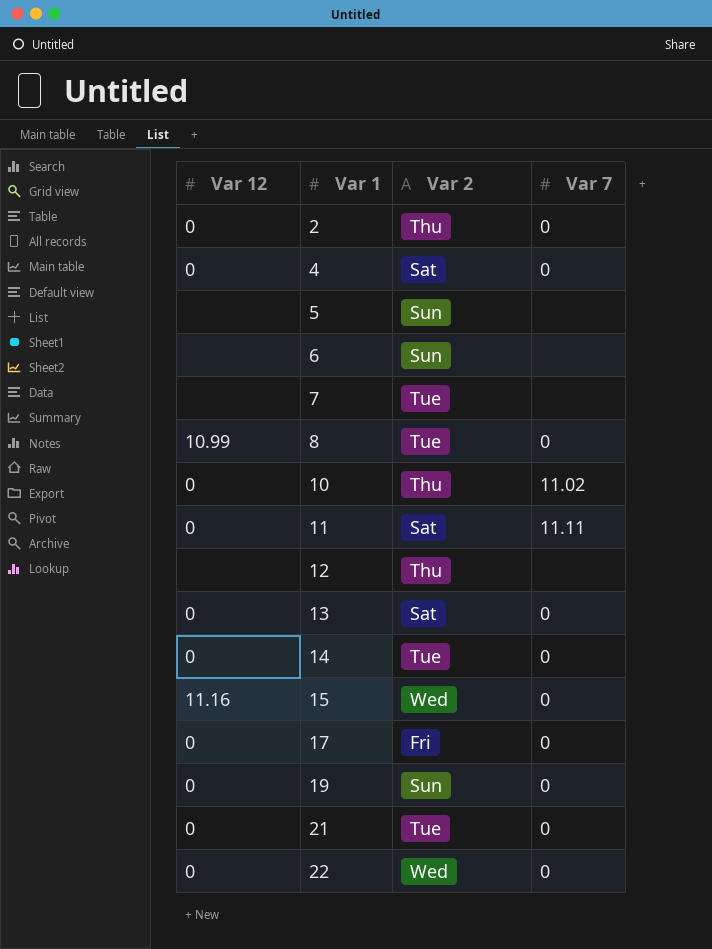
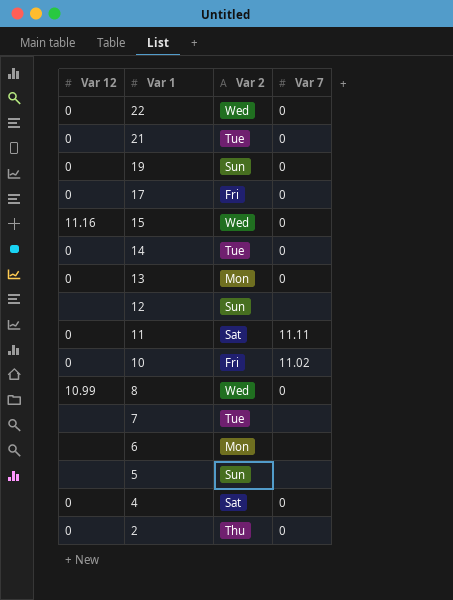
row order: Var 1 ascending -> Var 1 descending
13 | Var 2: Sat -> Mon
12 | Var 2: Thu -> Sun
10 | Var 2: Thu -> Fri
8 | Var 2: Tue -> Wed
6 | Var 2: Sun -> Mon

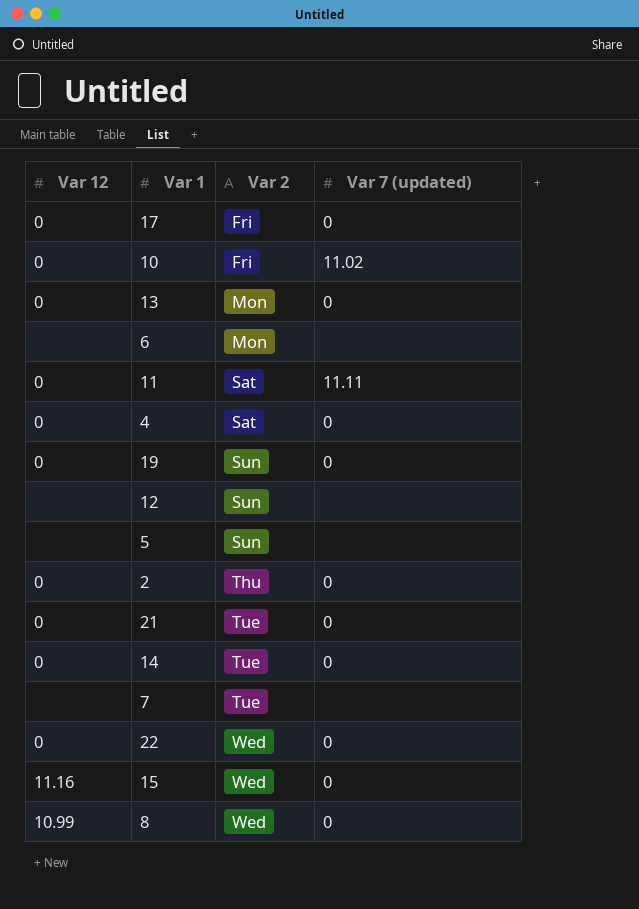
row order: Var 1 descending -> Var 2 ascending
column name: Var 7 -> Var 7 (updated)

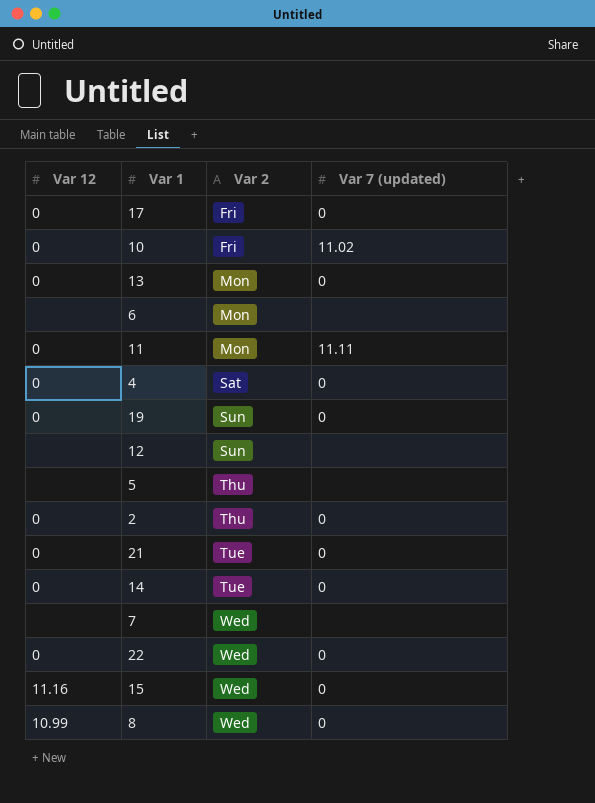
11 | Var 2: Sat -> Mon
5 | Var 2: Sun -> Thu
7 | Var 2: Tue -> Wed

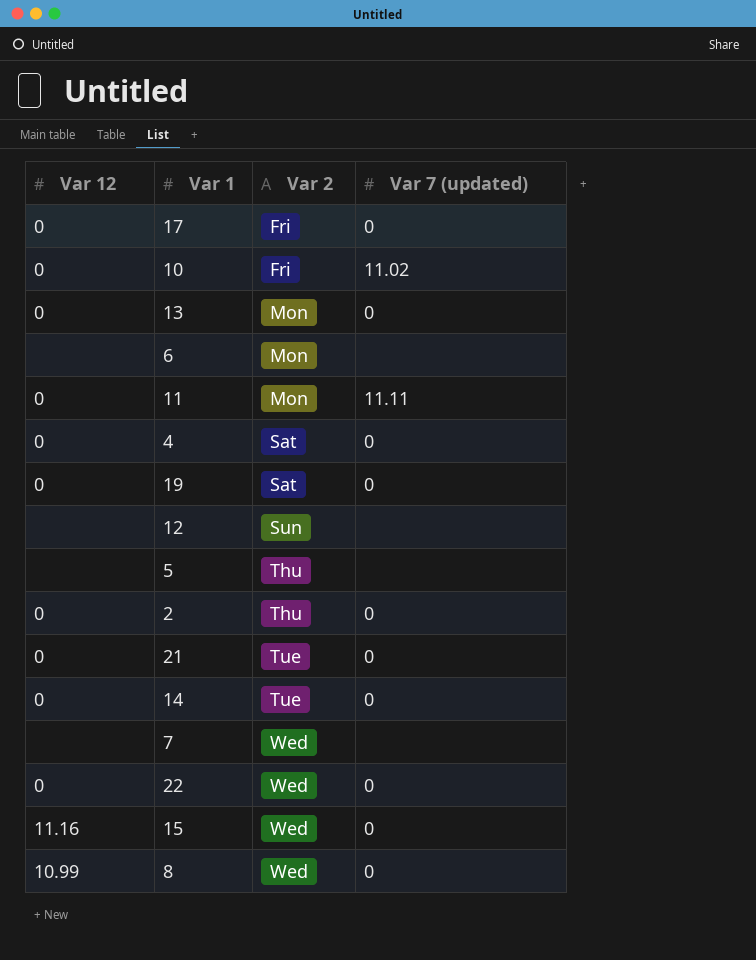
19 | Var 2: Sun -> Sat

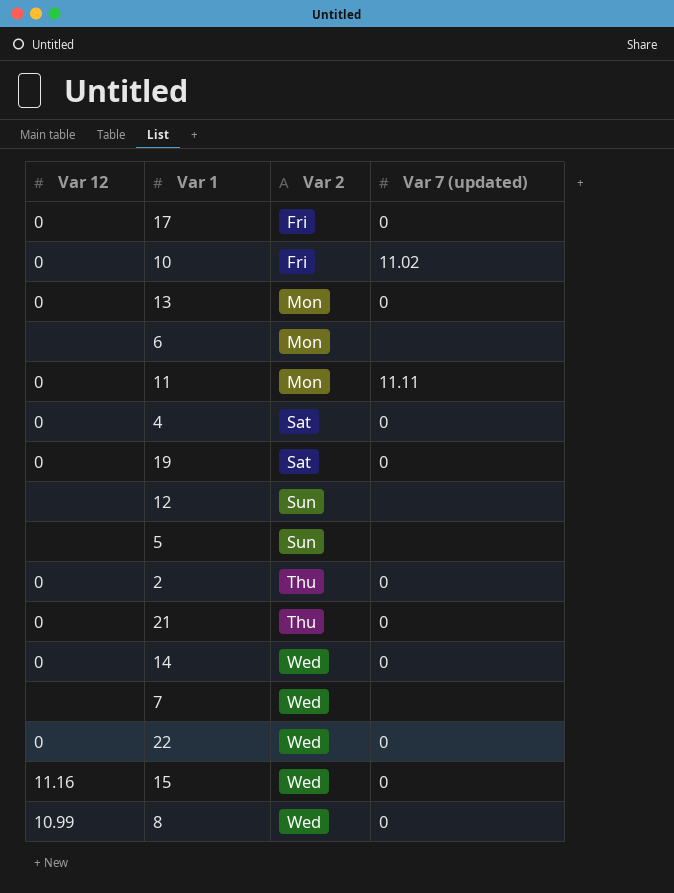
5 | Var 2: Thu -> Sun
21 | Var 2: Tue -> Thu
14 | Var 2: Tue -> Wed

